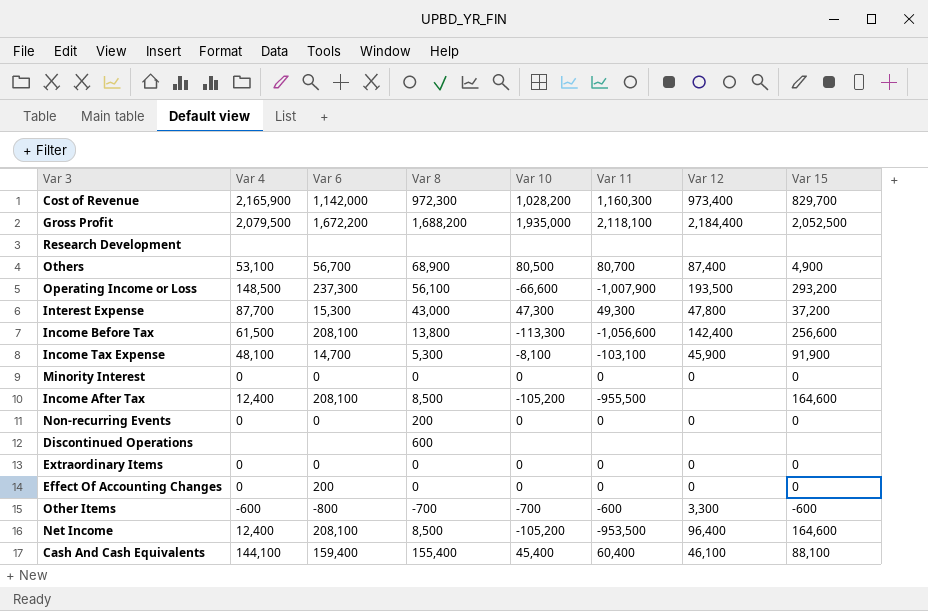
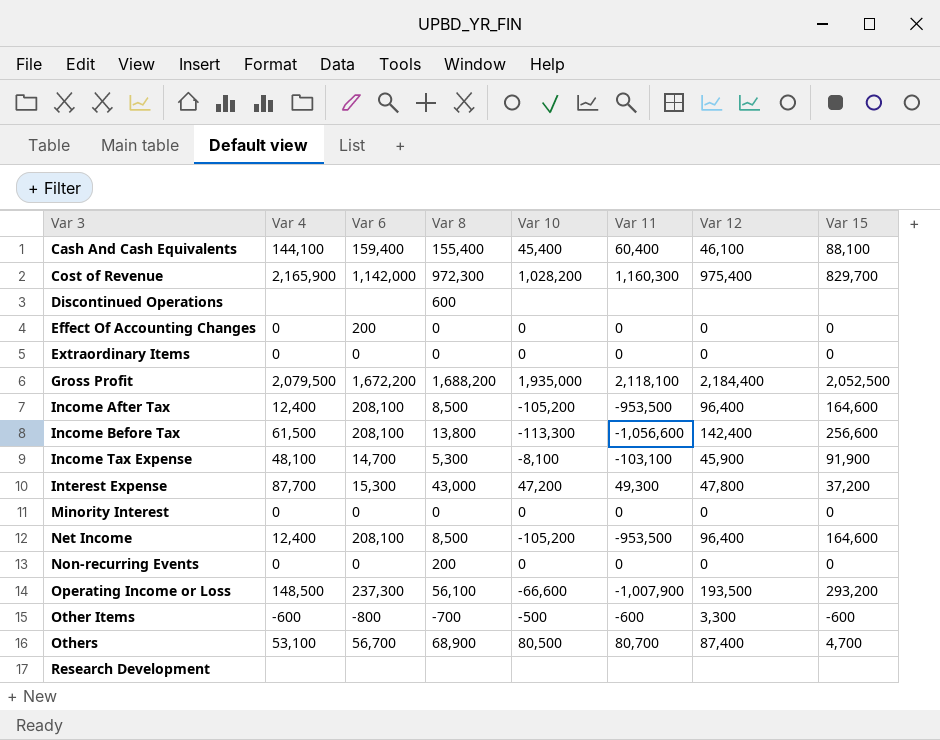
row order: none -> Var 3 ascending
Cost of Revenue | Var 12: 973,400 -> 975,400
Income After Tax | Var 11: -955,500 -> -953,500
Income After Tax | Var 12: none -> 96,400
Interest Expense | Var 10: 47,300 -> 47,200
Other Items | Var 10: -700 -> -500
Others | Var 15: 4,900 -> 4,700

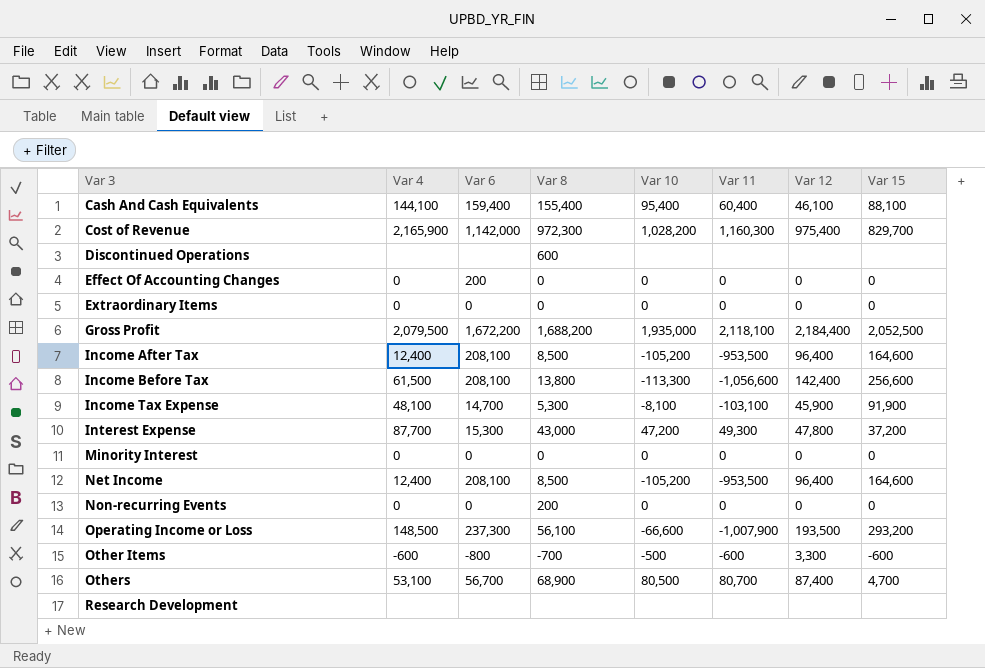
Cash And Cash Equivalents | Var 10: 45,400 -> 95,400

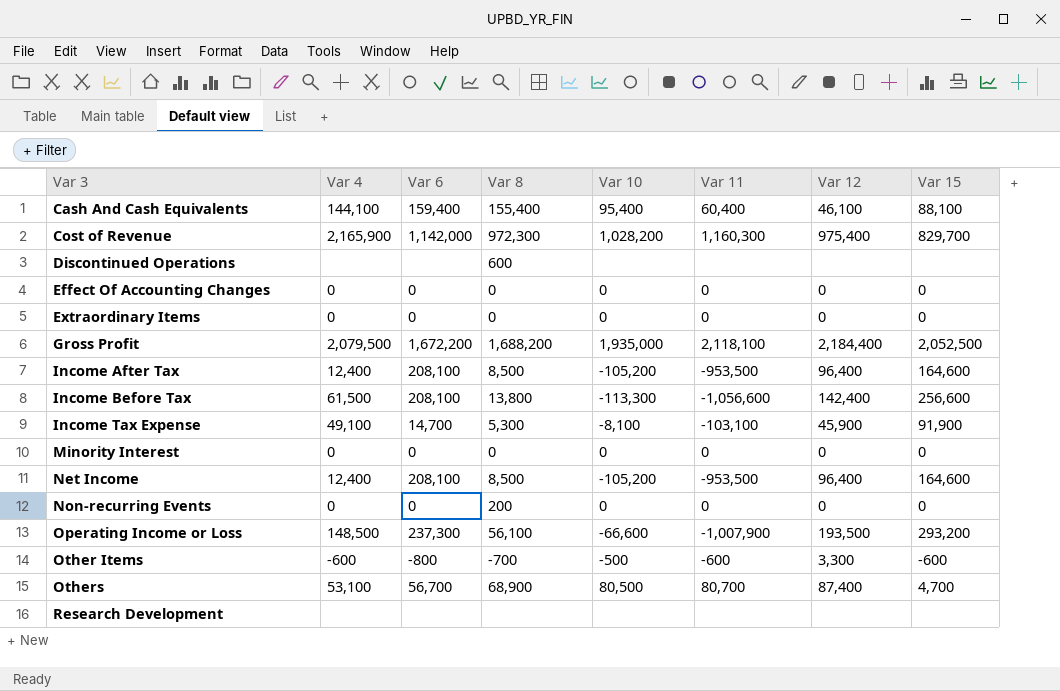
row Interest Expense: 87,700 | 15,300 | 43,000 | 47,200 | 49,300 | 47,800 | 37,200 -> none
Effect Of Accounting Changes | Var 6: 200 -> 0
Income Tax Expense | Var 4: 48,100 -> 49,100

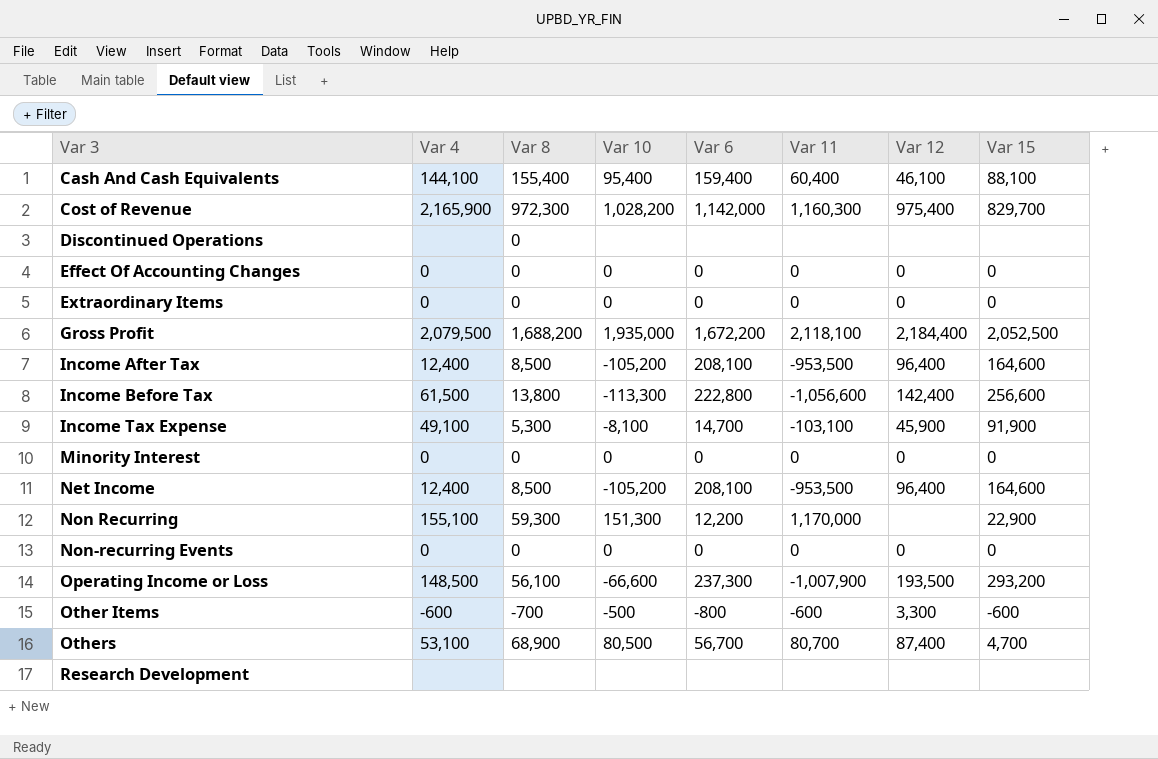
column Var 6 | position: 3 -> 5
Discontinued Operations | Var 8: 600 -> 0
Income Before Tax | Var 6: 208,100 -> 222,800
row Non Recurring: none -> 155,100 | 59,300 | 151,300 | 12,200 | 1,170,000 | none | 22,900
Non-recurring Events | Var 8: 200 -> 0

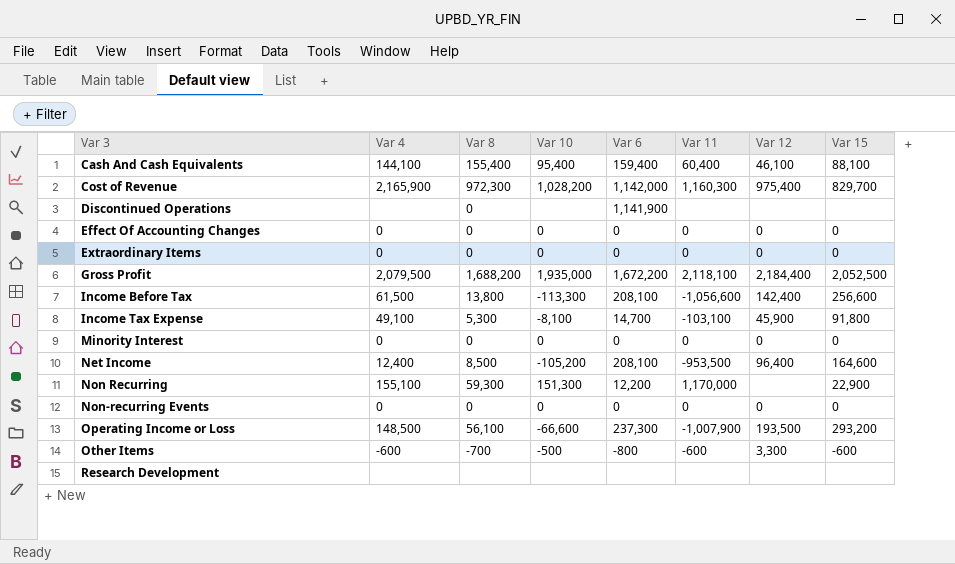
row Income After Tax: 12,400 | 8,500 | -105,200 | 208,100 | -953,500 | 96,400 | 164,600 -> none
row Others: 53,100 | 68,900 | 80,500 | 56,700 | 80,700 | 87,400 | 4,700 -> none
Discontinued Operations | Var 6: none -> 1,141,900
Income Before Tax | Var 6: 222,800 -> 208,100
Income Tax Expense | Var 15: 91,900 -> 91,800

